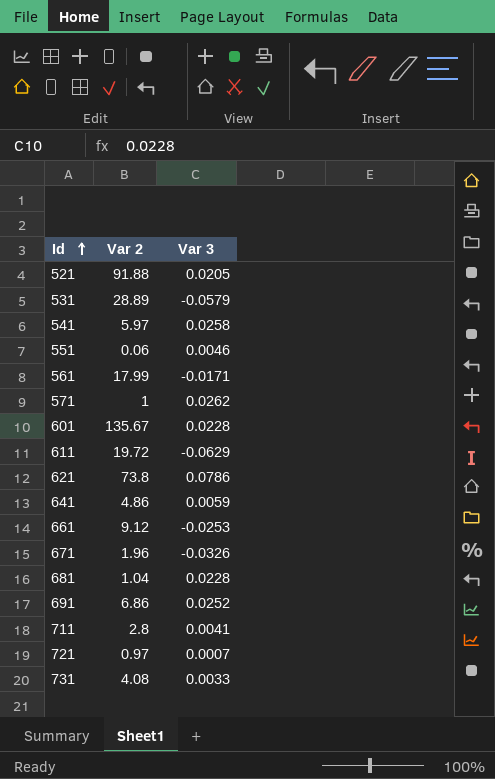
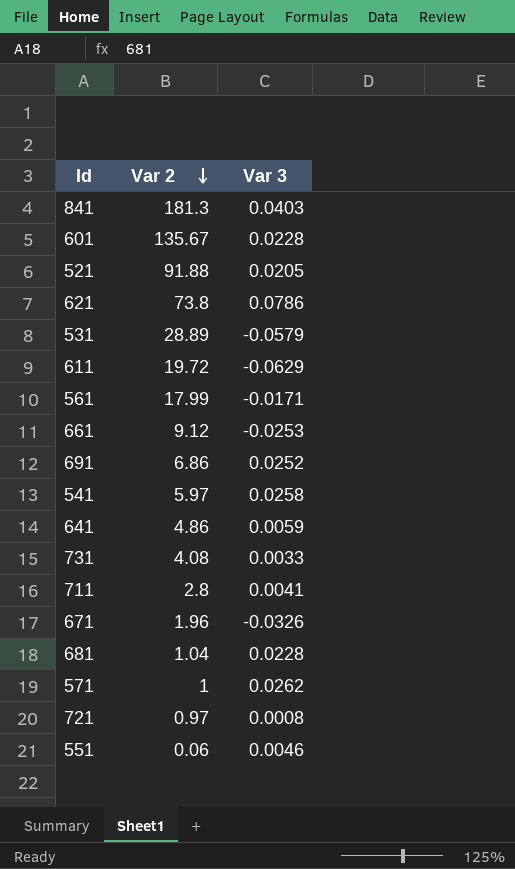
row order: Id ascending -> Var 2 descending
row 841: none -> 181.3 | 0.0403
721 | Var 3: 0.0007 -> 0.0008

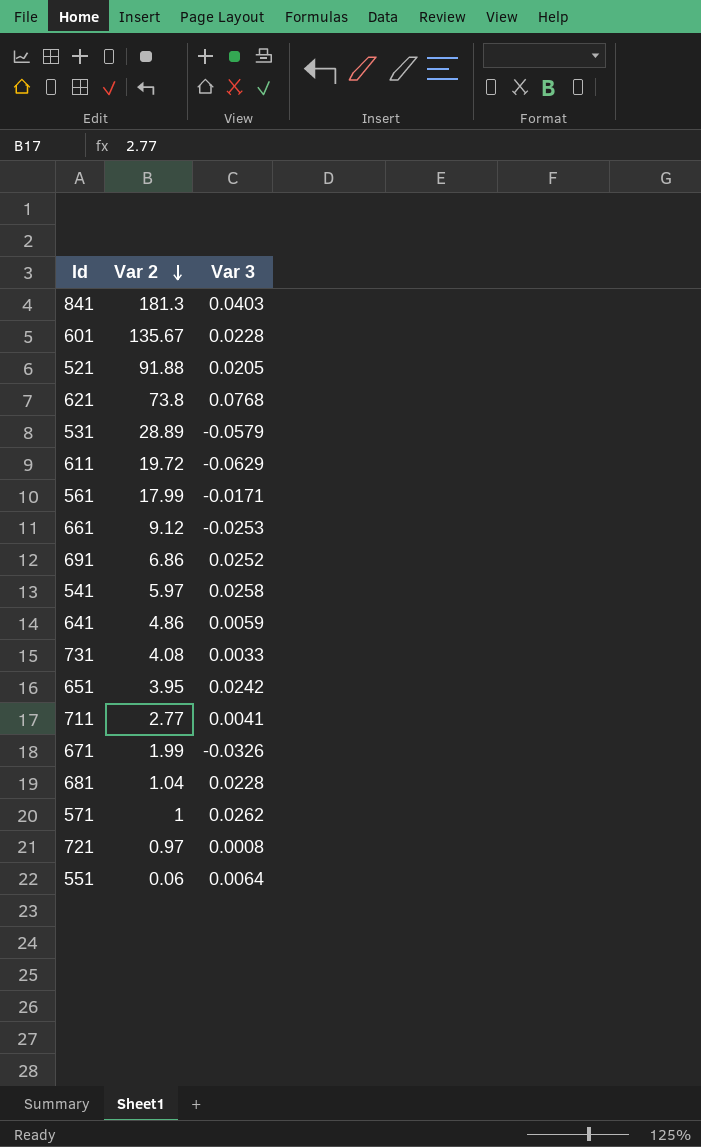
621 | Var 3: 0.0786 -> 0.0768
row 651: none -> 3.95 | 0.0242
711 | Var 2: 2.8 -> 2.77
671 | Var 2: 1.96 -> 1.99
551 | Var 3: 0.0046 -> 0.0064

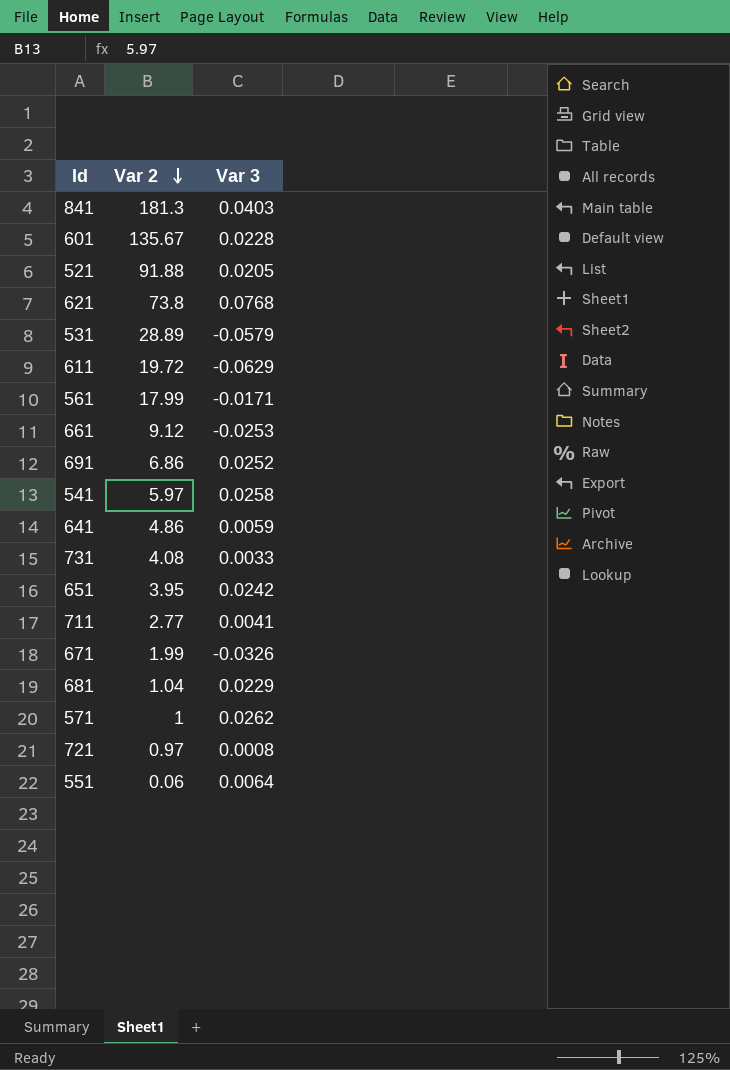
681 | Var 3: 0.0228 -> 0.0229

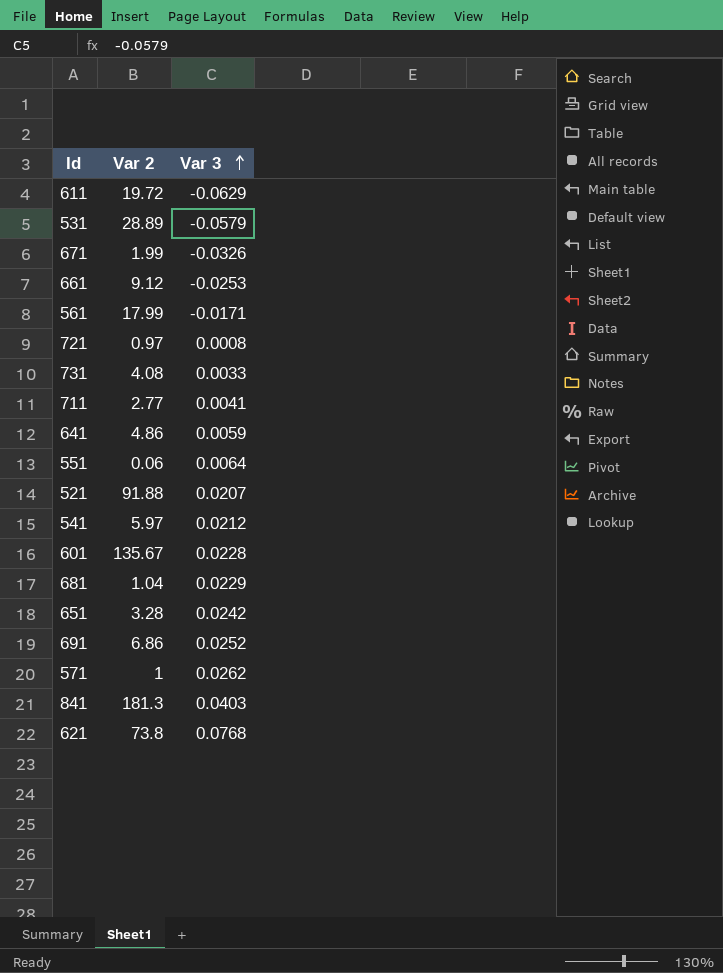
row order: Var 2 descending -> Var 3 ascending
521 | Var 3: 0.0205 -> 0.0207
541 | Var 3: 0.0258 -> 0.0212
651 | Var 2: 3.95 -> 3.28

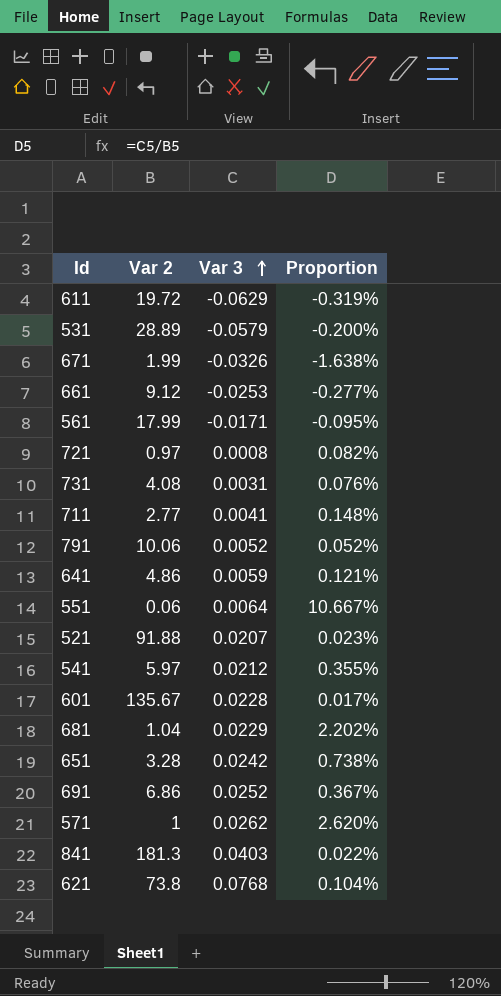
column Proportion | formula: none -> [Var 3] / [Var 2]
731 | Var 3: 0.0033 -> 0.0031
row 791: none -> 10.06 | 0.0052 | 0.052%

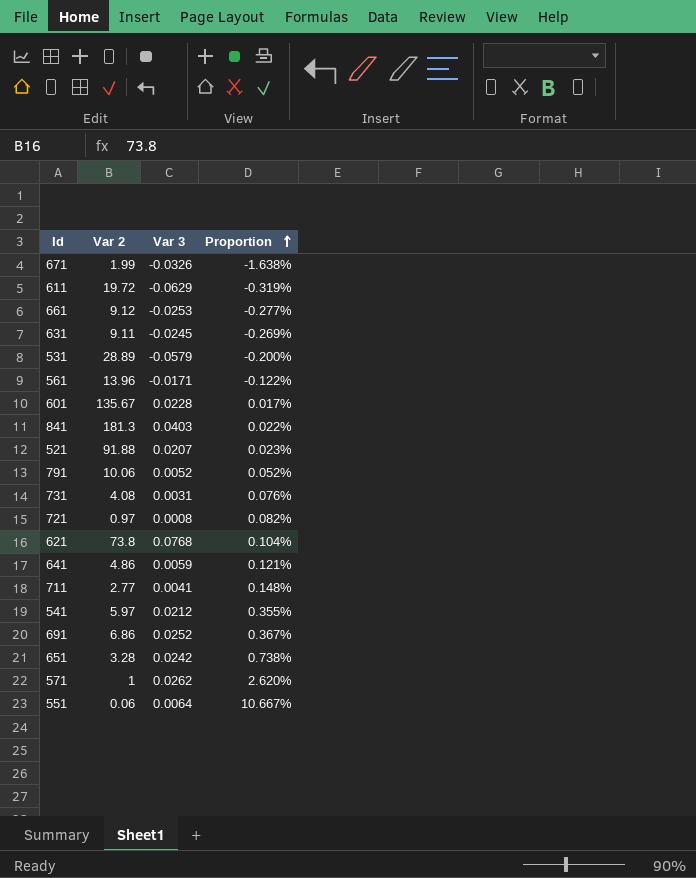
row order: Var 3 ascending -> Proportion ascending
row 681: 1.04 | 0.0229 | 2.202% -> none
row 631: none -> 9.11 | -0.0245 | -0.269%
561 | Var 2: 17.99 -> 13.96
561 | Proportion: -0.095% -> -0.122%

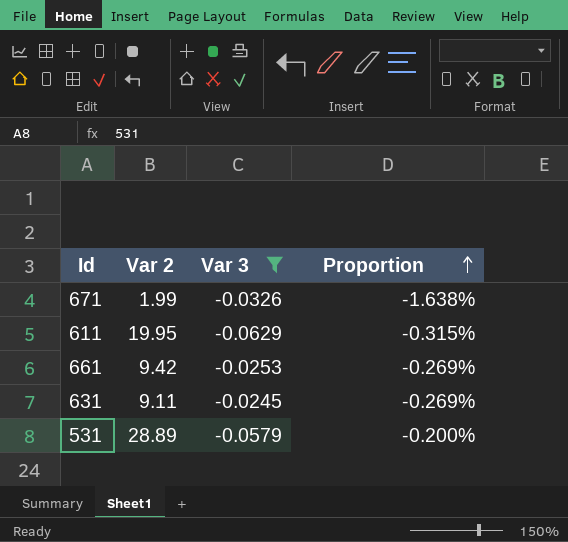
filter: none -> Var 3 <= -0.0245
611 | Var 2: 19.72 -> 19.95
611 | Proportion: -0.319% -> -0.315%
661 | Var 2: 9.12 -> 9.42
661 | Proportion: -0.277% -> -0.269%

